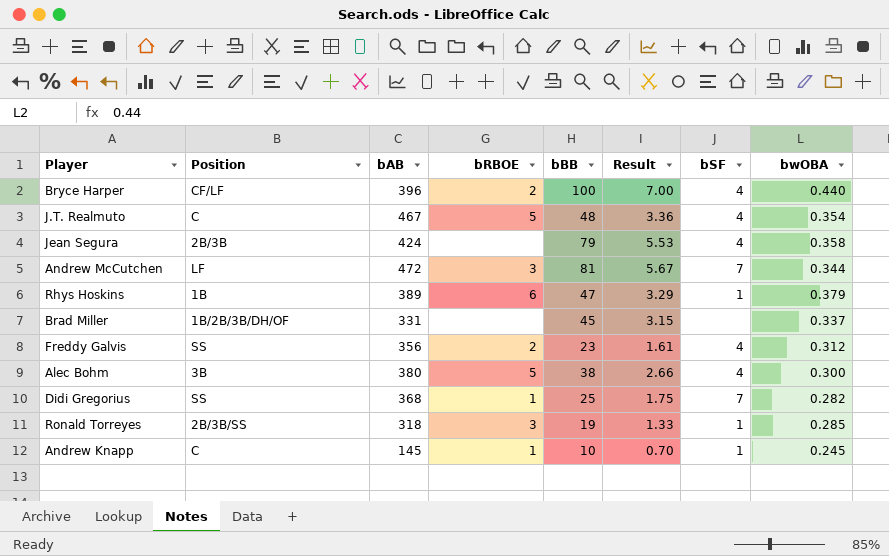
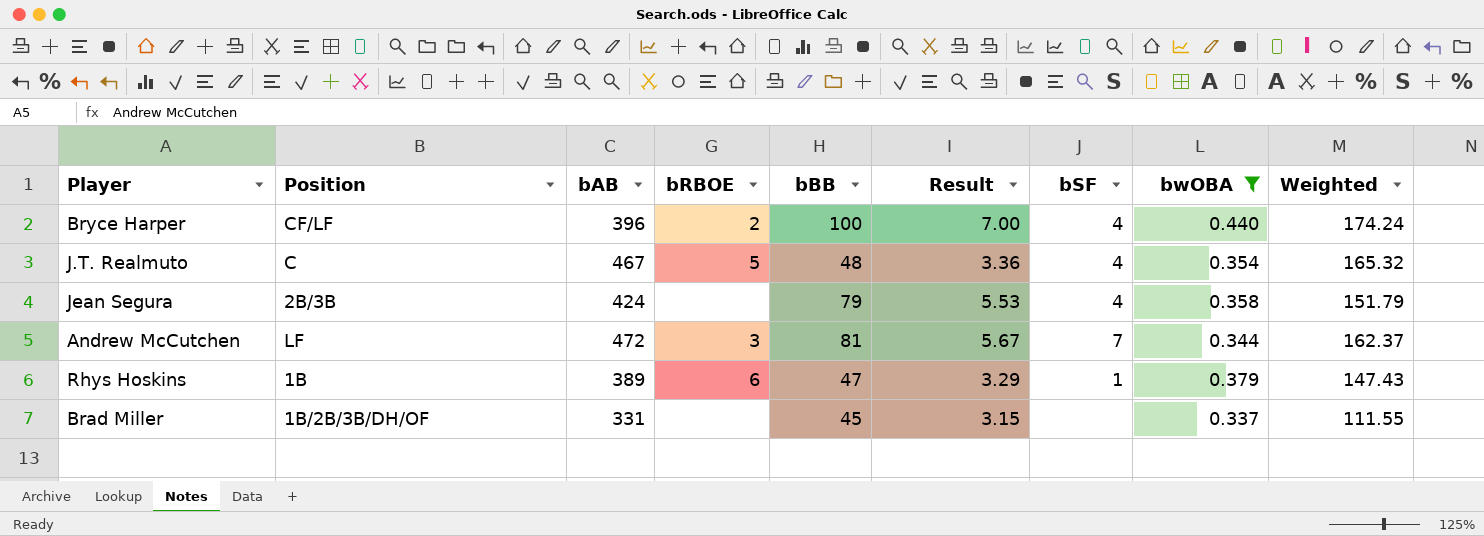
filter: none -> bwOBA >= 0.337
column Weighted | formula: none -> [bAB] * [bwOBA]

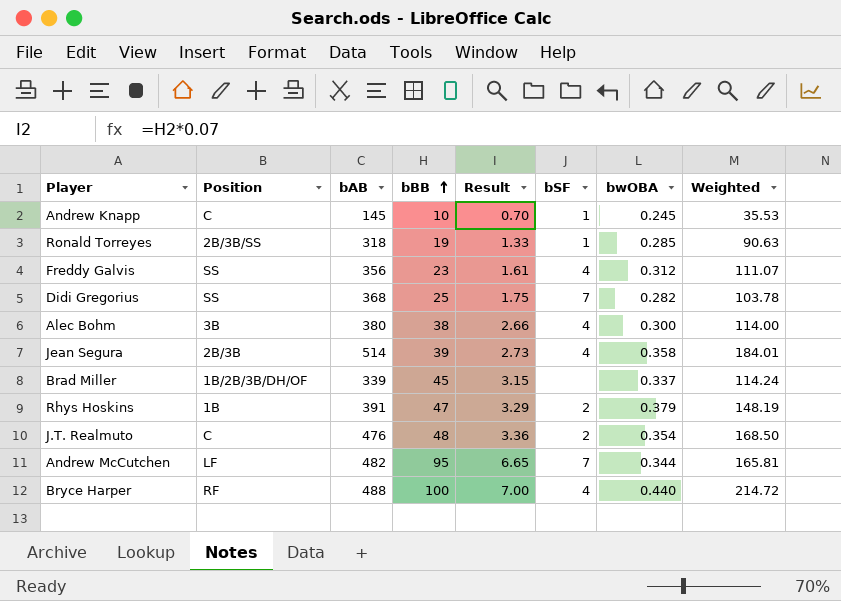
filter: bwOBA >= 0.337 -> none
row order: none -> bBB ascending
column bRBOE | position: 4 -> none
Jean Segura | bAB: 424 -> 514
Jean Segura | bBB: 79 -> 39
Jean Segura | Result: 5.53 -> 2.73
Jean Segura | Weighted: 151.79 -> 184.01
Brad Miller | bAB: 331 -> 339
Brad Miller | Weighted: 111.55 -> 114.24
Rhys Hoskins | bAB: 389 -> 391
Rhys Hoskins | bSF: 1 -> 2
Rhys Hoskins | Weighted: 147.43 -> 148.19
J.T. Realmuto | bAB: 467 -> 476
J.T. Realmuto | bSF: 4 -> 2
J.T. Realmuto | Weighted: 165.32 -> 168.50
Andrew McCutchen | bAB: 472 -> 482
Andrew McCutchen | bBB: 81 -> 95
Andrew McCutchen | Result: 5.67 -> 6.65
Andrew McCutchen | Weighted: 162.37 -> 165.81
Bryce Harper | Position: CF/LF -> RF
Bryce Harper | bAB: 396 -> 488
Bryce Harper | Weighted: 174.24 -> 214.72

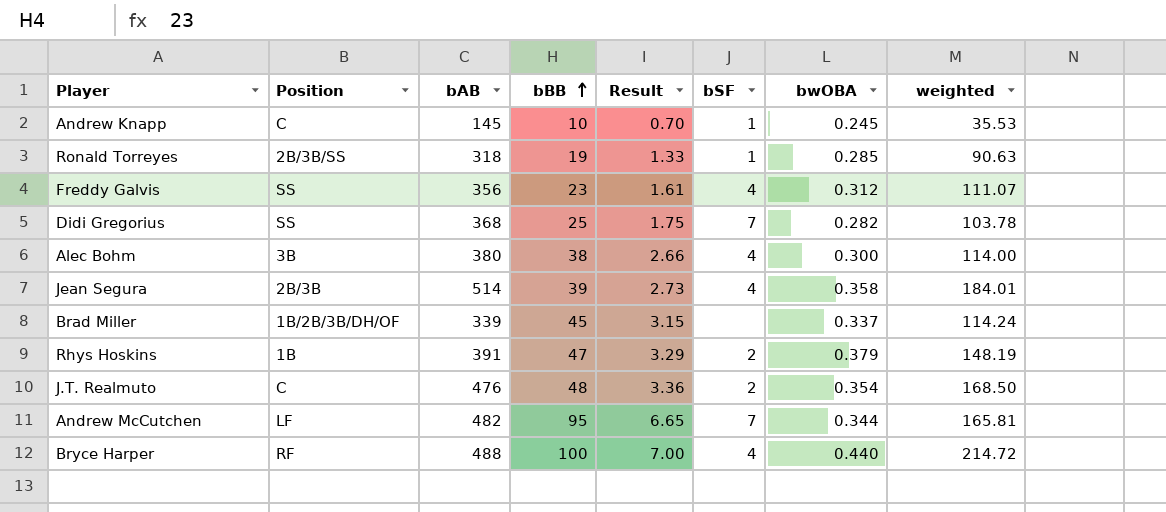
column name: Weighted -> weighted

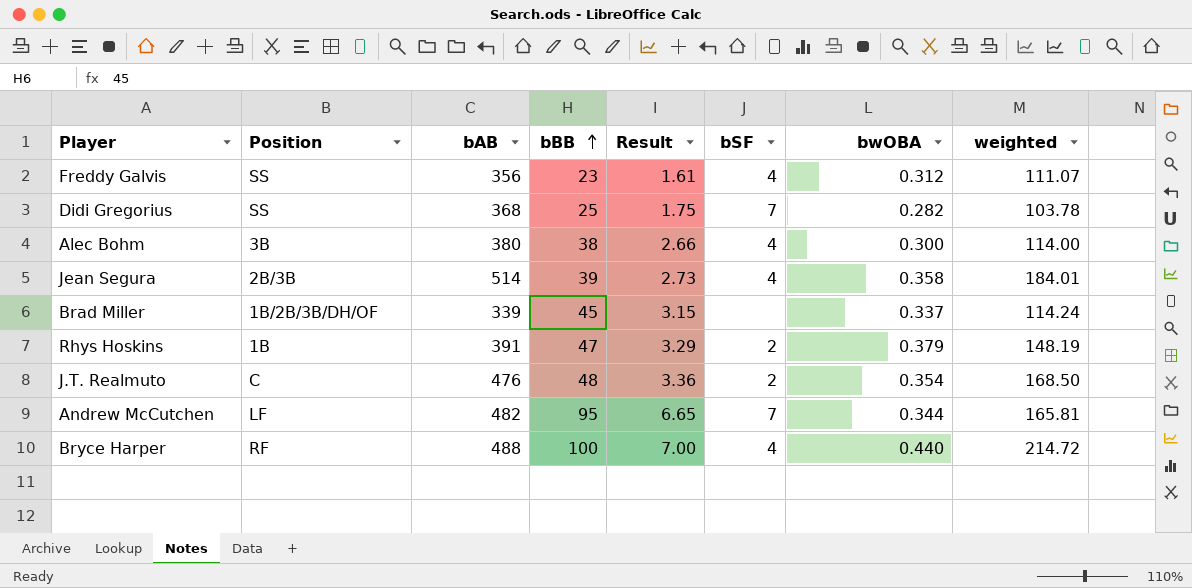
row Andrew Knapp: C | 145 | 10 | 0.70 | 1 | 0.245 | 35.53 -> none
row Ronald Torreyes: 2B/3B/SS | 318 | 19 | 1.33 | 1 | 0.285 | 90.63 -> none

